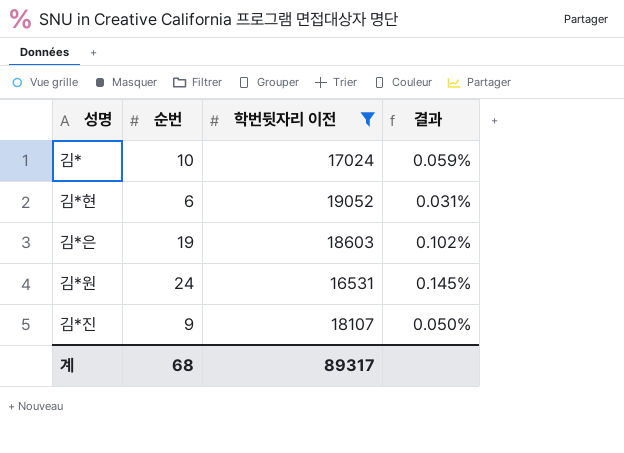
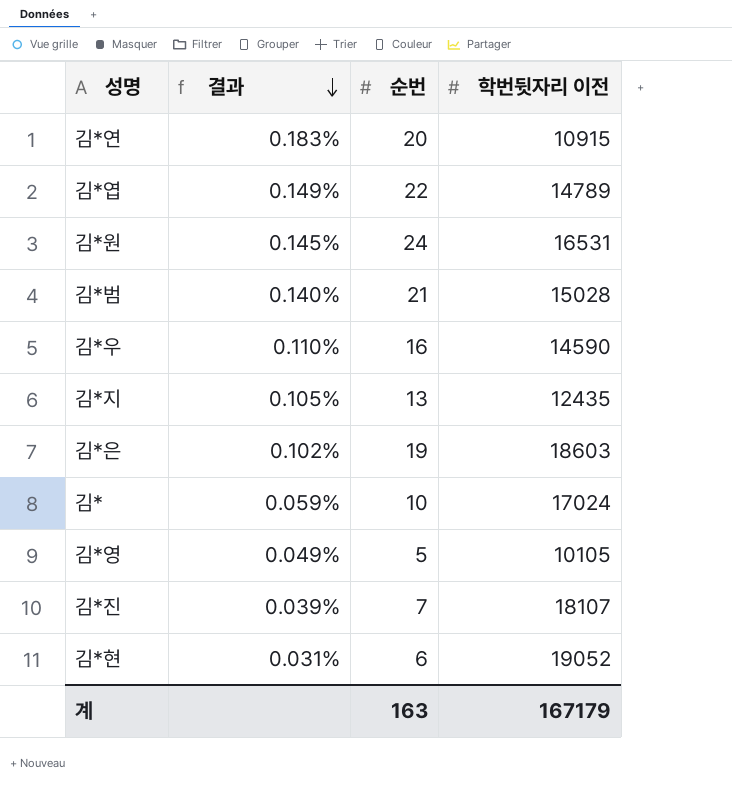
filter: 학번뒷자리 이전 >= 16531 -> none
row order: none -> 결과 descending
column 결과 | position: 4 -> 2
김*진 | 결과: 0.050% -> 0.039%
김*진 | 순번: 9 -> 7
계 | 순번: 68 -> 163
계 | 학번뒷자리 이전: 89317 -> 167179

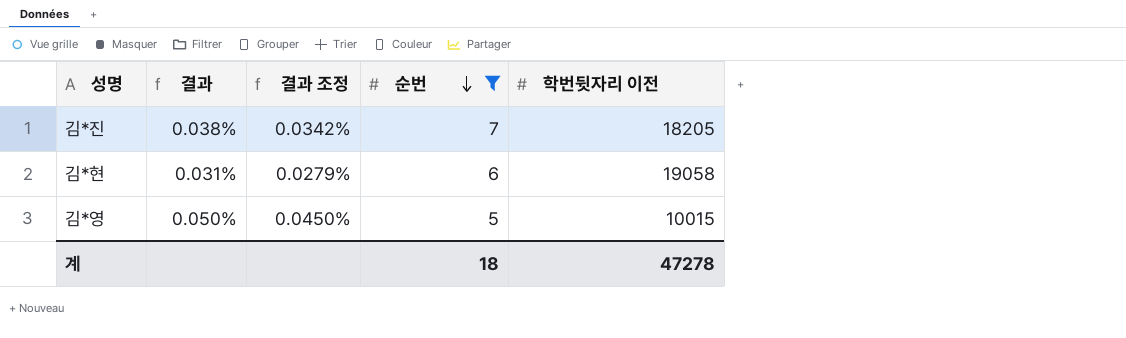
filter: none -> 순번 <= 7
row order: 결과 descending -> 순번 descending
column 결과 조정 | formula: none -> [결과] * 0.9
김*진 | 결과: 0.039% -> 0.038%
김*진 | 학번뒷자리 이전: 18107 -> 18205
김*현 | 학번뒷자리 이전: 19052 -> 19058
김*영 | 결과: 0.049% -> 0.050%
김*영 | 학번뒷자리 이전: 10105 -> 10015
계 | 순번: 163 -> 18
계 | 학번뒷자리 이전: 167179 -> 47278

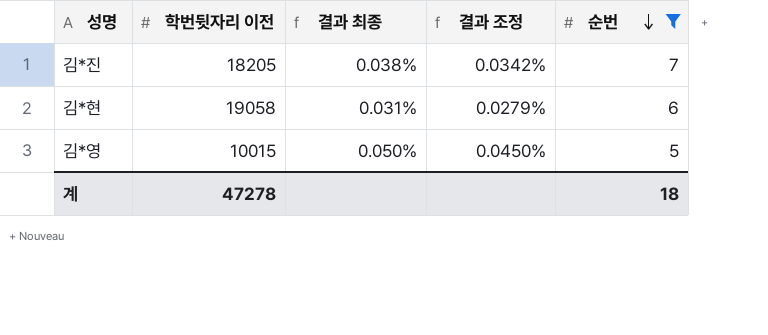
column 학번뒷자리 이전 | position: 5 -> 2
column name: 결과 -> 결과 최종

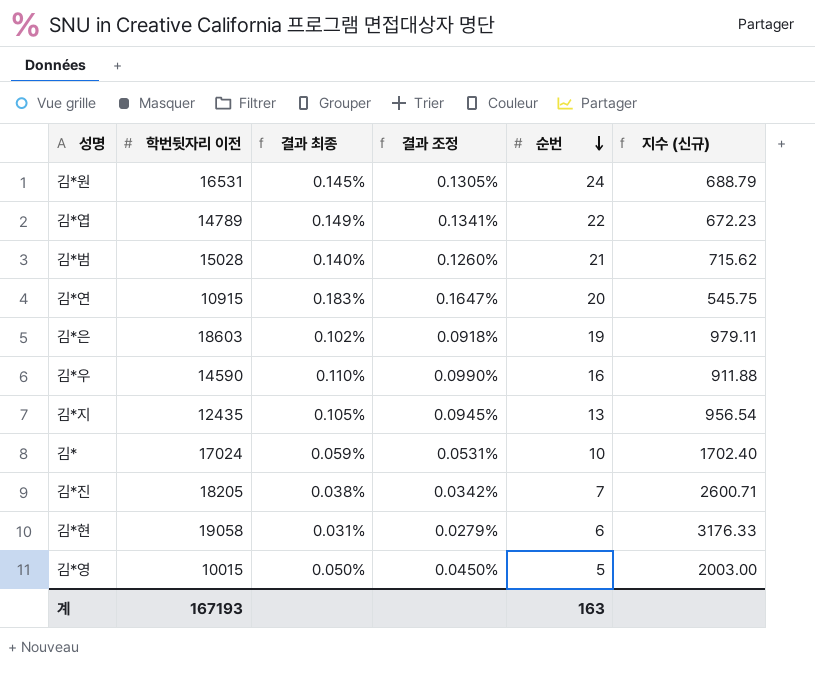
filter: 순번 <= 7 -> none
column 지수 (신규) | formula: none -> [학번뒷자리 이전] / [순번]
계 | 학번뒷자리 이전: 47278 -> 167193
계 | 순번: 18 -> 163

